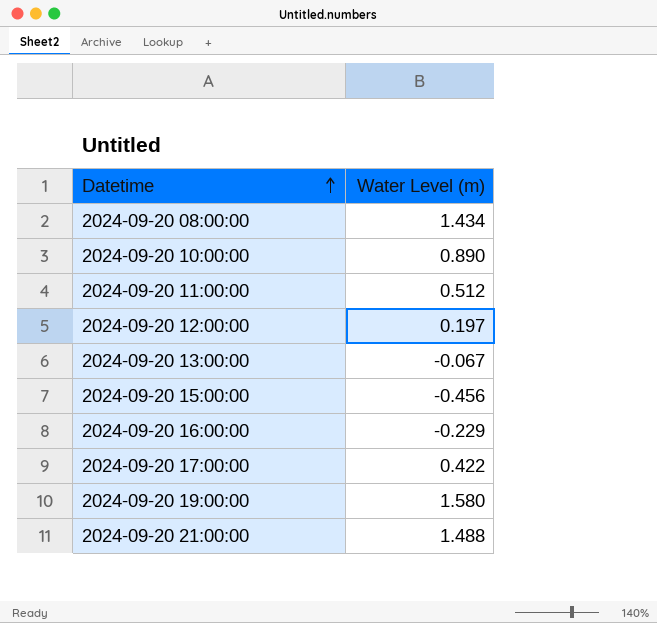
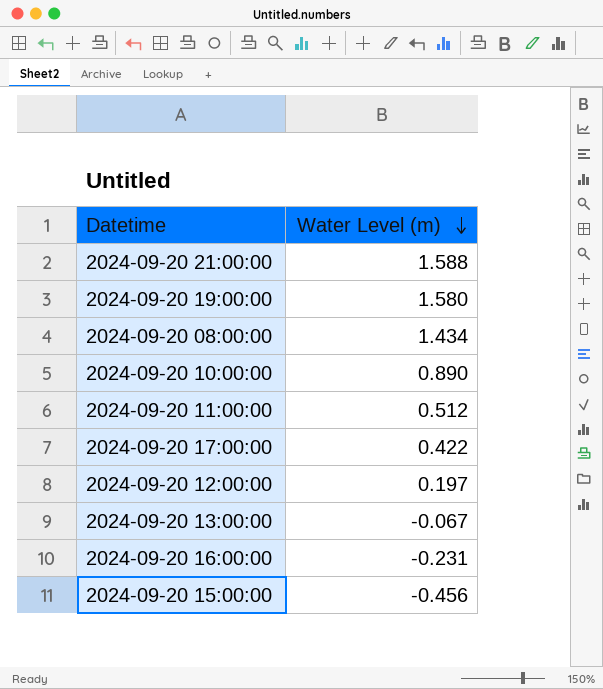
row order: Datetime ascending -> Water Level (m) descending
2024-09-20 21:00:00 | Water Level (m): 1.488 -> 1.588
2024-09-20 16:00:00 | Water Level (m): -0.229 -> -0.231

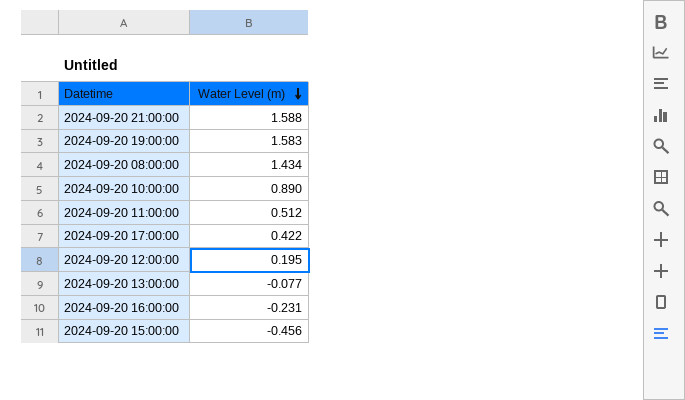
2024-09-20 19:00:00 | Water Level (m): 1.580 -> 1.583
2024-09-20 12:00:00 | Water Level (m): 0.197 -> 0.195
2024-09-20 13:00:00 | Water Level (m): -0.067 -> -0.077

